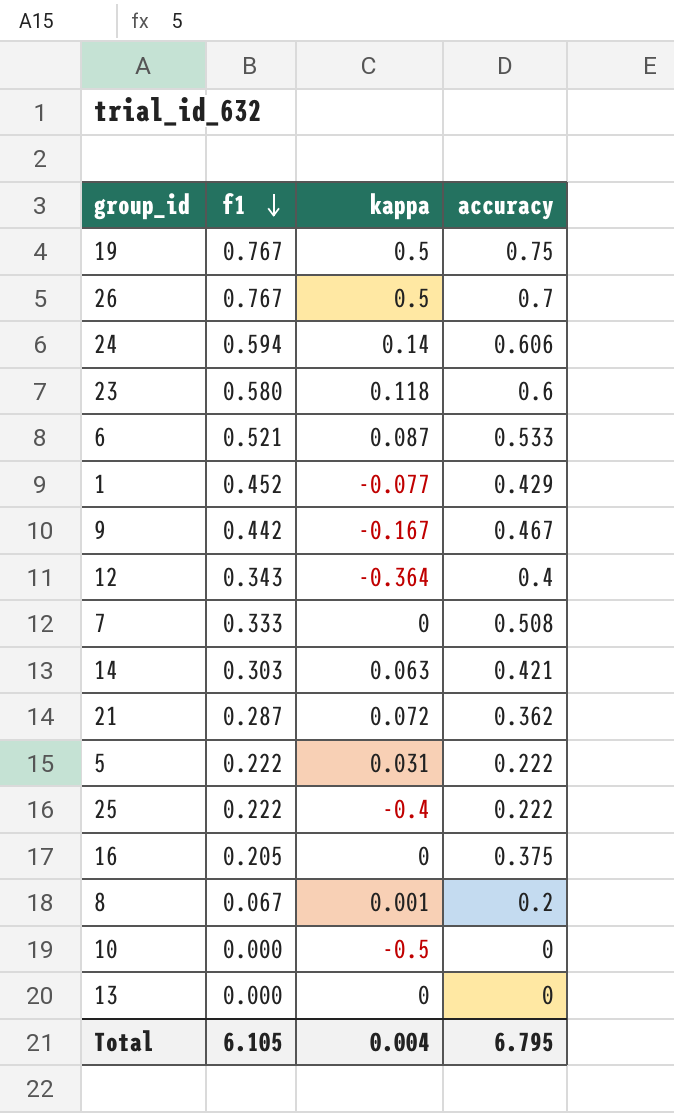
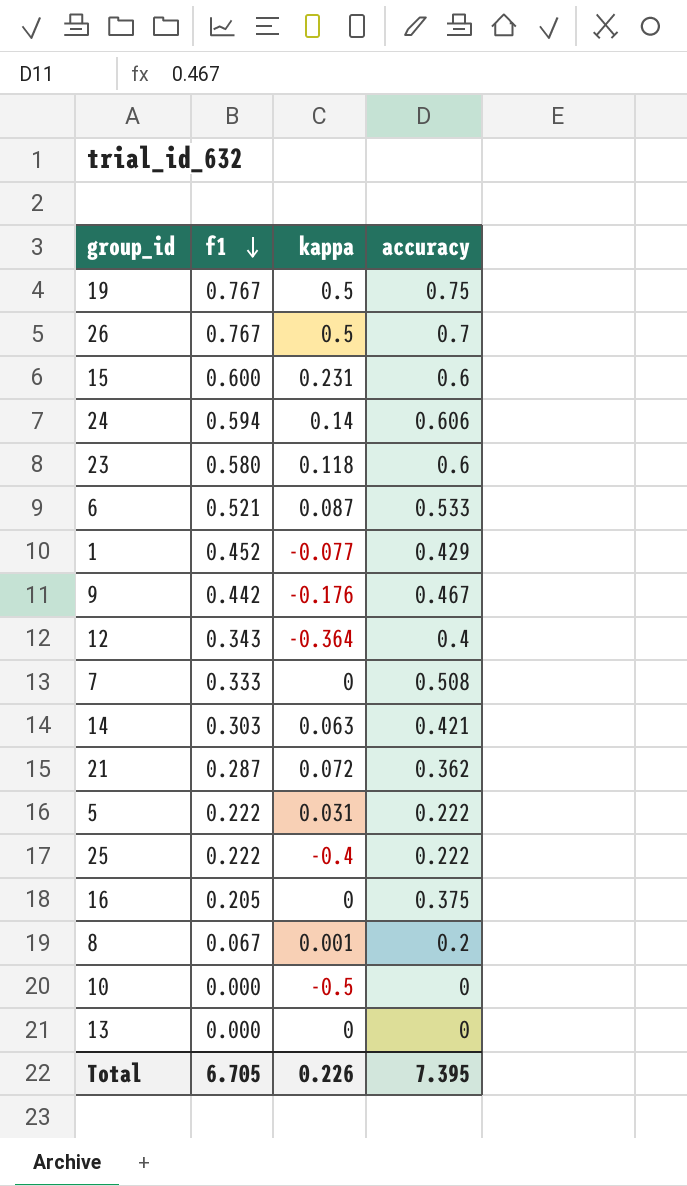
row 15: none -> 0.600 | 0.231 | 0.6
9 | kappa: -0.167 -> -0.176
Total | f1: 6.105 -> 6.705
Total | kappa: 0.004 -> 0.226
Total | accuracy: 6.795 -> 7.395

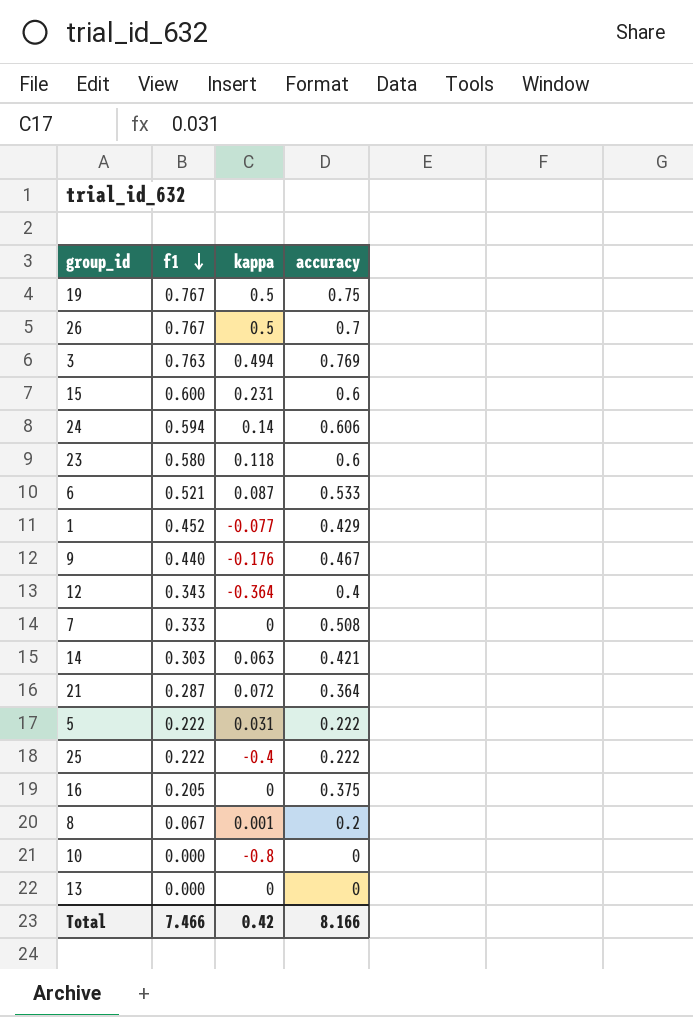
row 3: none -> 0.763 | 0.494 | 0.769
9 | f1: 0.442 -> 0.440
21 | accuracy: 0.362 -> 0.364
10 | kappa: -0.5 -> -0.8
Total | f1: 6.705 -> 7.466
Total | kappa: 0.226 -> 0.42
Total | accuracy: 7.395 -> 8.166

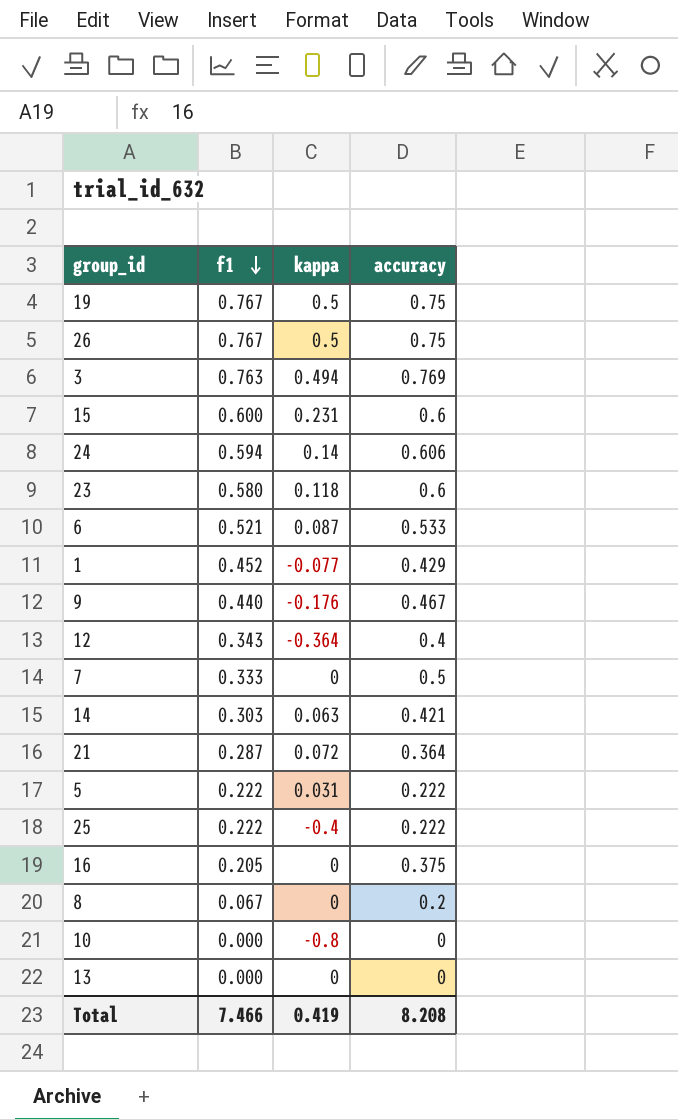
26 | accuracy: 0.7 -> 0.75
7 | accuracy: 0.508 -> 0.5
8 | kappa: 0.001 -> 0
Total | kappa: 0.42 -> 0.419
Total | accuracy: 8.166 -> 8.208

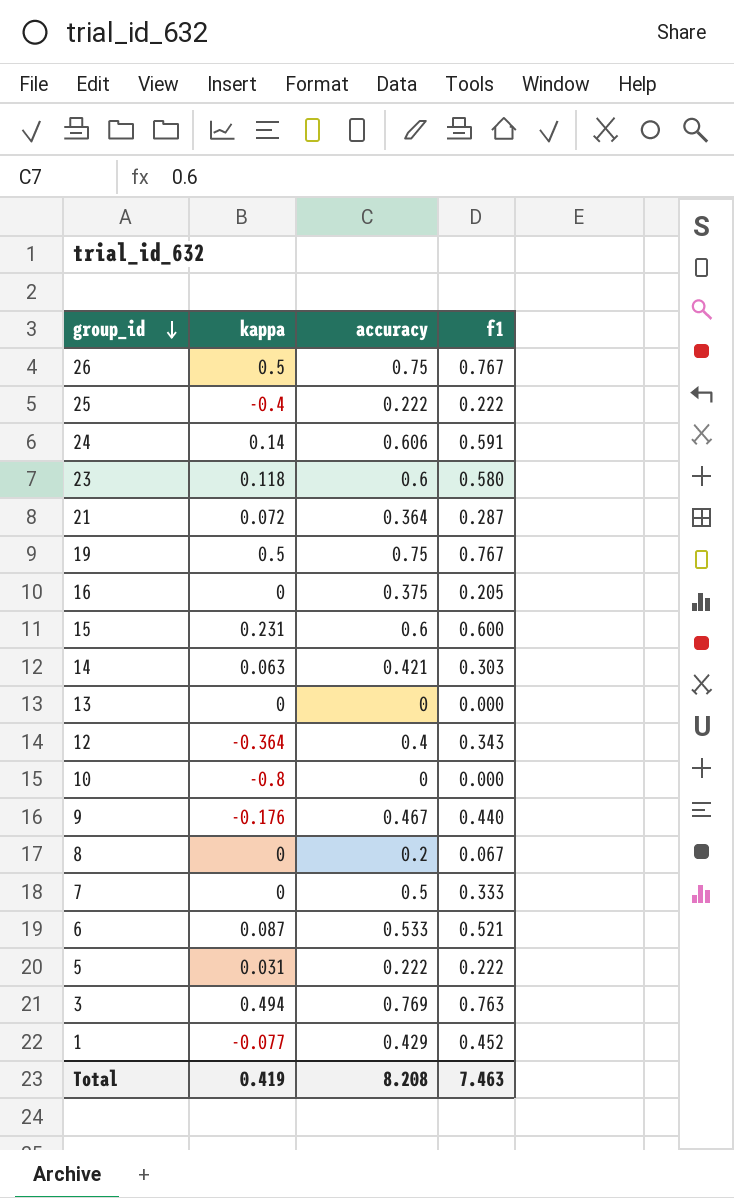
row order: f1 descending -> group_id descending
column f1 | position: 2 -> 4
24 | f1: 0.594 -> 0.591
Total | f1: 7.466 -> 7.463

